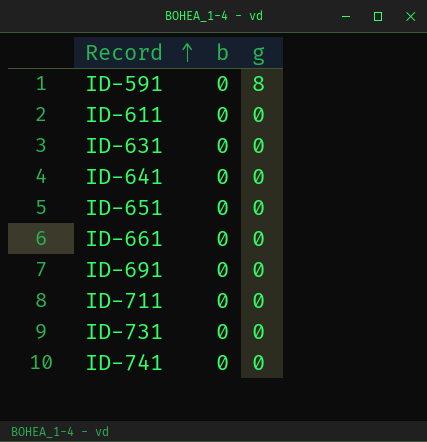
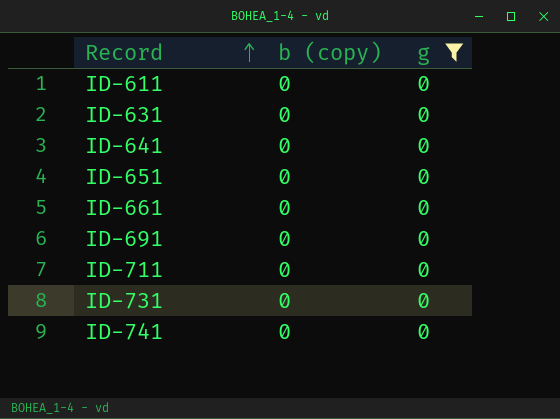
filter: none -> g = 0
column name: b -> b (copy)

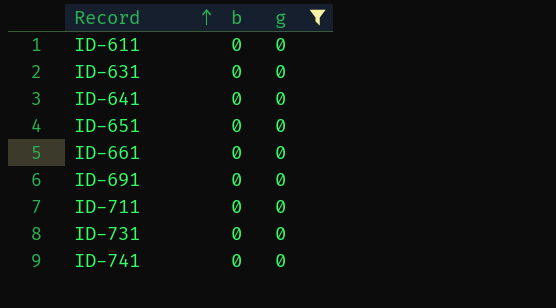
column name: b (copy) -> b

